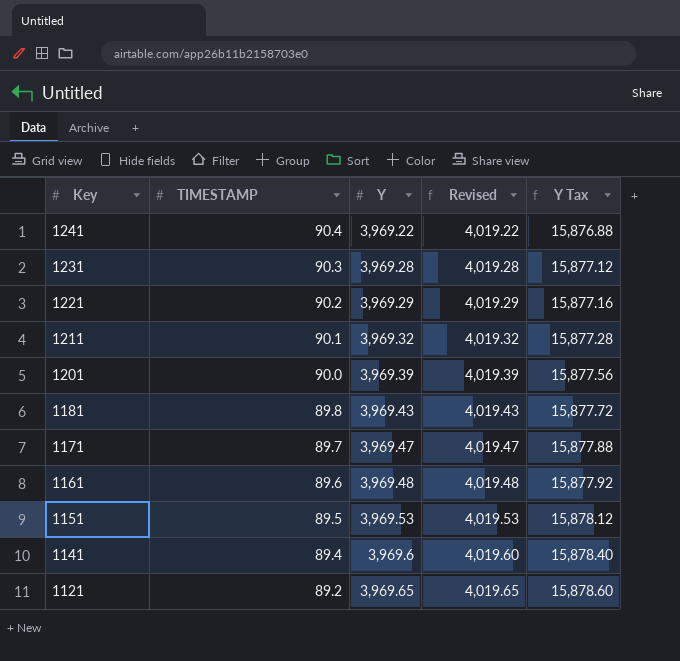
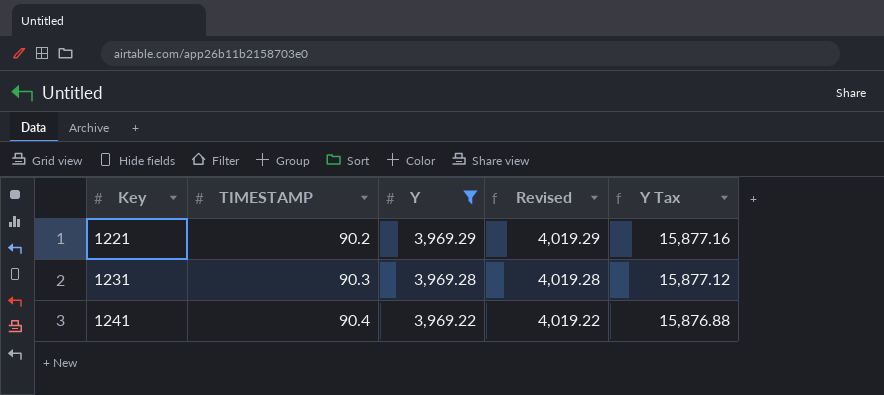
filter: none -> Y <= 3,969.29
row order: Key descending -> Key ascending

